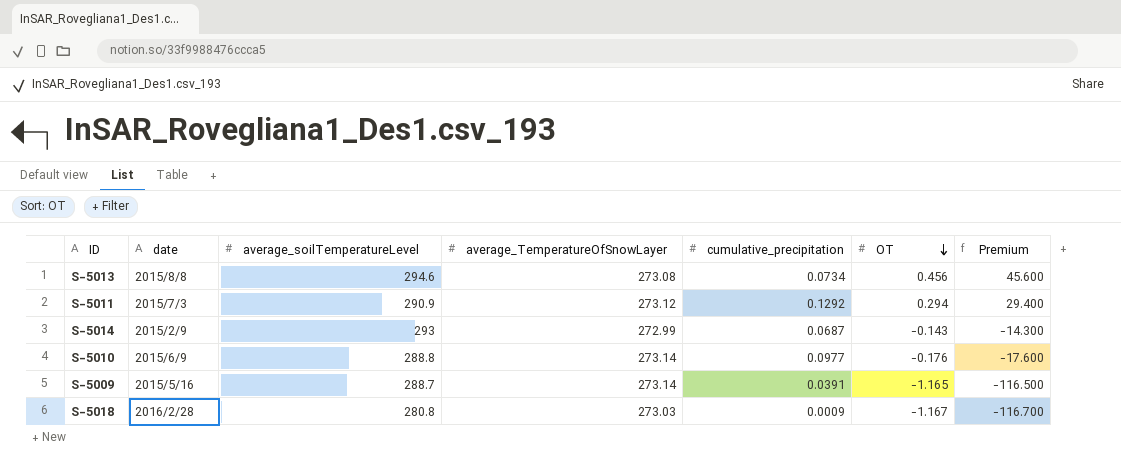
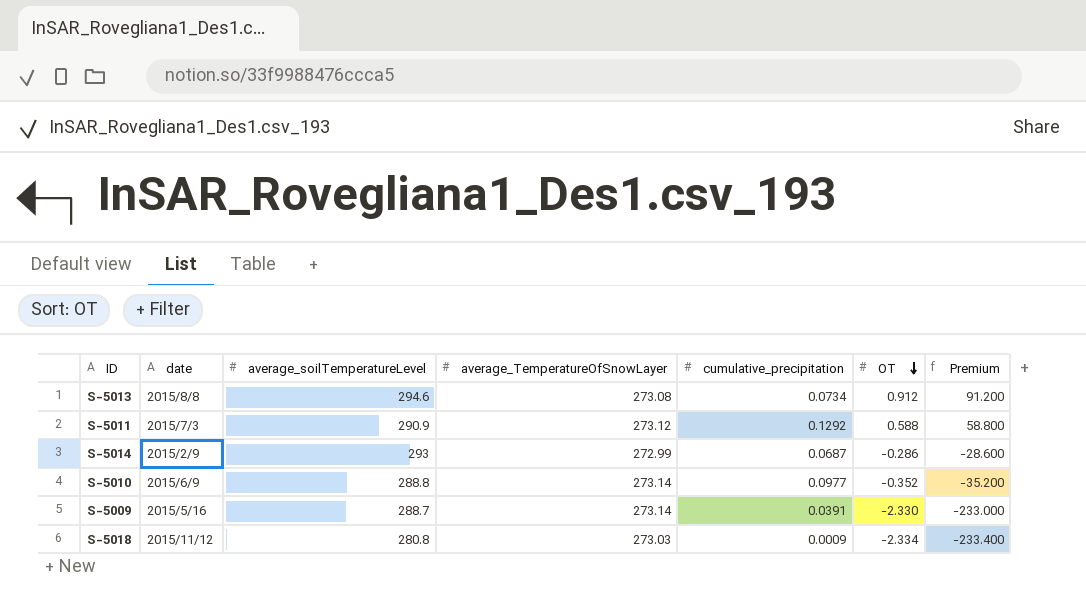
S-5013 | OT: 0.456 -> 0.912
S-5013 | Premium: 45.600 -> 91.200
S-5011 | OT: 0.294 -> 0.588
S-5011 | Premium: 29.400 -> 58.800
S-5014 | OT: -0.143 -> -0.286
S-5014 | Premium: -14.300 -> -28.600
S-5010 | OT: -0.176 -> -0.352
S-5010 | Premium: -17.600 -> -35.200
S-5009 | OT: -1.165 -> -2.330
S-5009 | Premium: -116.500 -> -233.000
S-5018 | date: 2016/2/28 -> 2015/11/12
S-5018 | OT: -1.167 -> -2.334
S-5018 | Premium: -116.700 -> -233.400

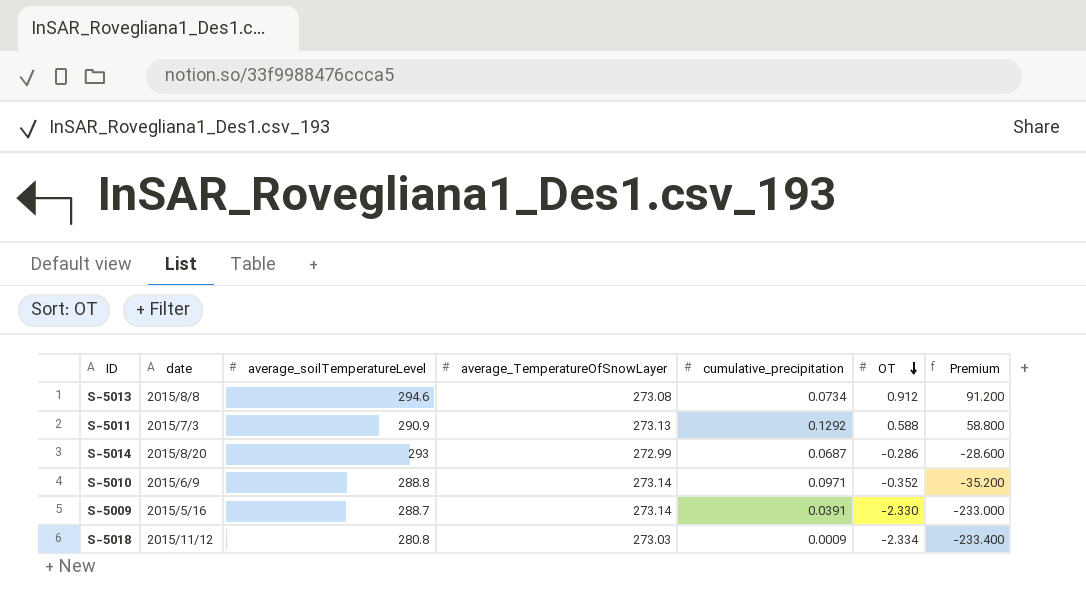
S-5011 | average_TemperatureOfSnowLayer: 273.12 -> 273.13
S-5014 | date: 2015/2/9 -> 2015/8/20
S-5010 | cumulative_precipitation: 0.0977 -> 0.0971

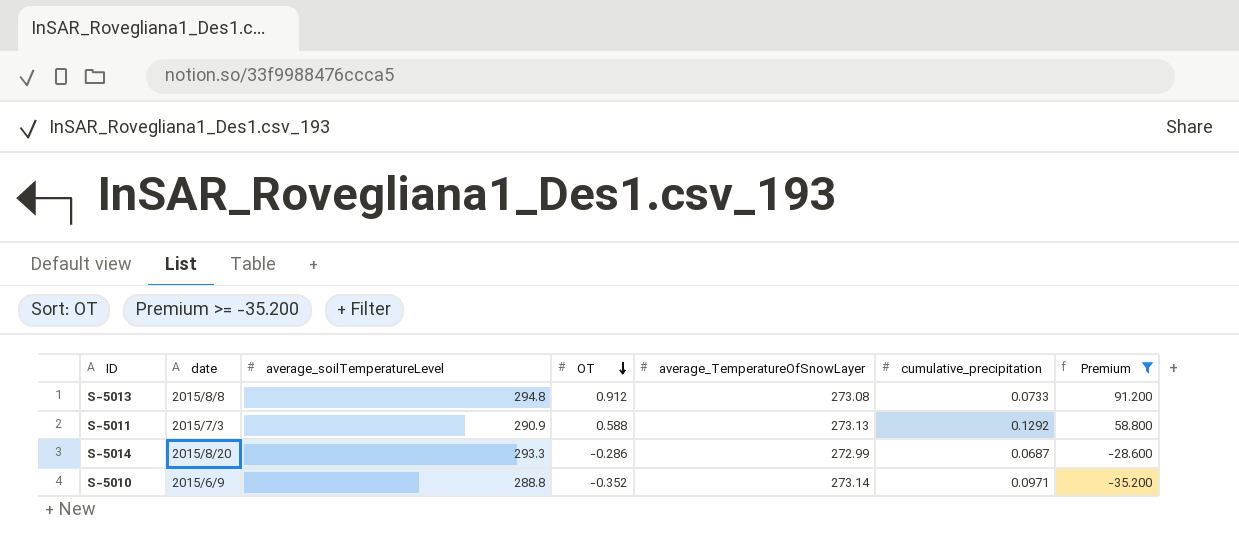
filter: none -> Premium >= -35.200
column OT | position: 6 -> 4
S-5013 | average_soilTemperatureLevel: 294.6 -> 294.8
S-5013 | cumulative_precipitation: 0.0734 -> 0.0733
S-5014 | average_soilTemperatureLevel: 293 -> 293.3

